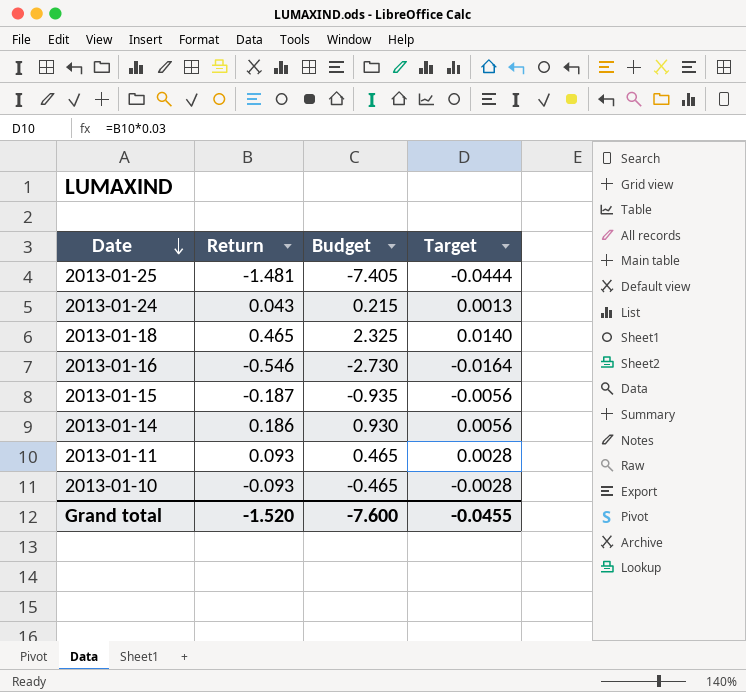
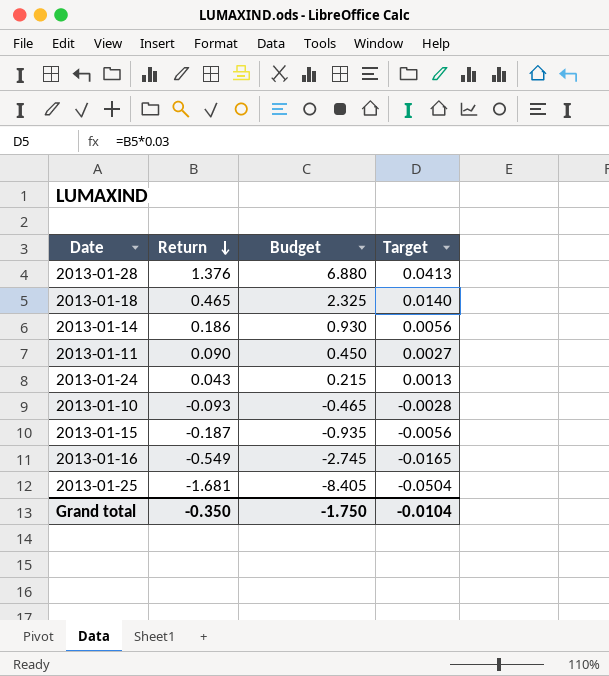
row order: Date descending -> Return descending
row 2013-01-28: none -> 1.376 | 6.880 | 0.0413
2013-01-11 | Return: 0.093 -> 0.090
2013-01-11 | Budget: 0.465 -> 0.450
2013-01-11 | Target: 0.0028 -> 0.0027
2013-01-16 | Return: -0.546 -> -0.549
2013-01-16 | Budget: -2.730 -> -2.745
2013-01-16 | Target: -0.0164 -> -0.0165
2013-01-25 | Return: -1.481 -> -1.681
2013-01-25 | Budget: -7.405 -> -8.405
2013-01-25 | Target: -0.0444 -> -0.0504
Grand total | Return: -1.520 -> -0.350
Grand total | Budget: -7.600 -> -1.750
Grand total | Target: -0.0455 -> -0.0104

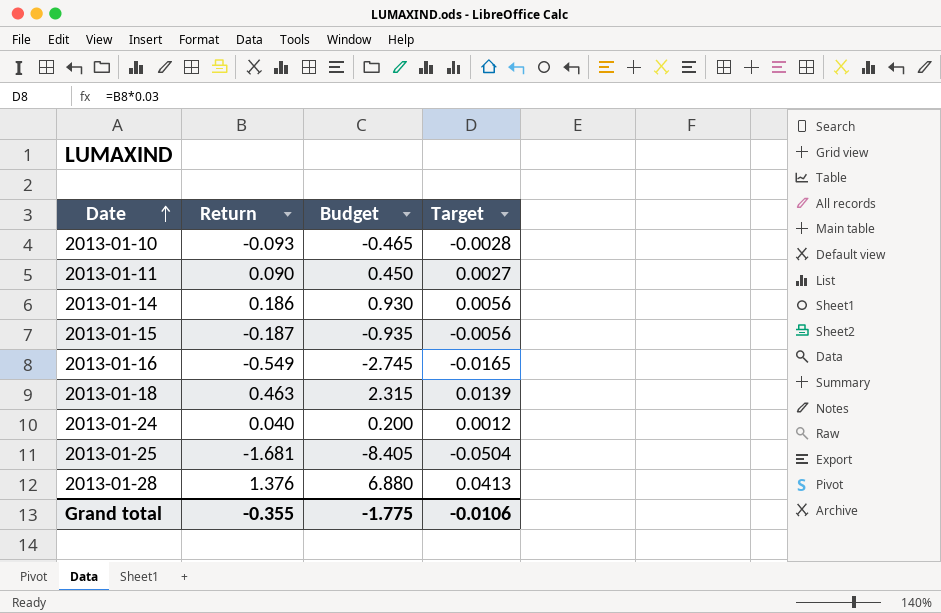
row order: Return descending -> Date ascending
2013-01-18 | Return: 0.465 -> 0.463
2013-01-18 | Budget: 2.325 -> 2.315
2013-01-18 | Target: 0.0140 -> 0.0139
2013-01-24 | Return: 0.043 -> 0.040
2013-01-24 | Budget: 0.215 -> 0.200
2013-01-24 | Target: 0.0013 -> 0.0012
Grand total | Return: -0.350 -> -0.355
Grand total | Budget: -1.750 -> -1.775
Grand total | Target: -0.0104 -> -0.0106

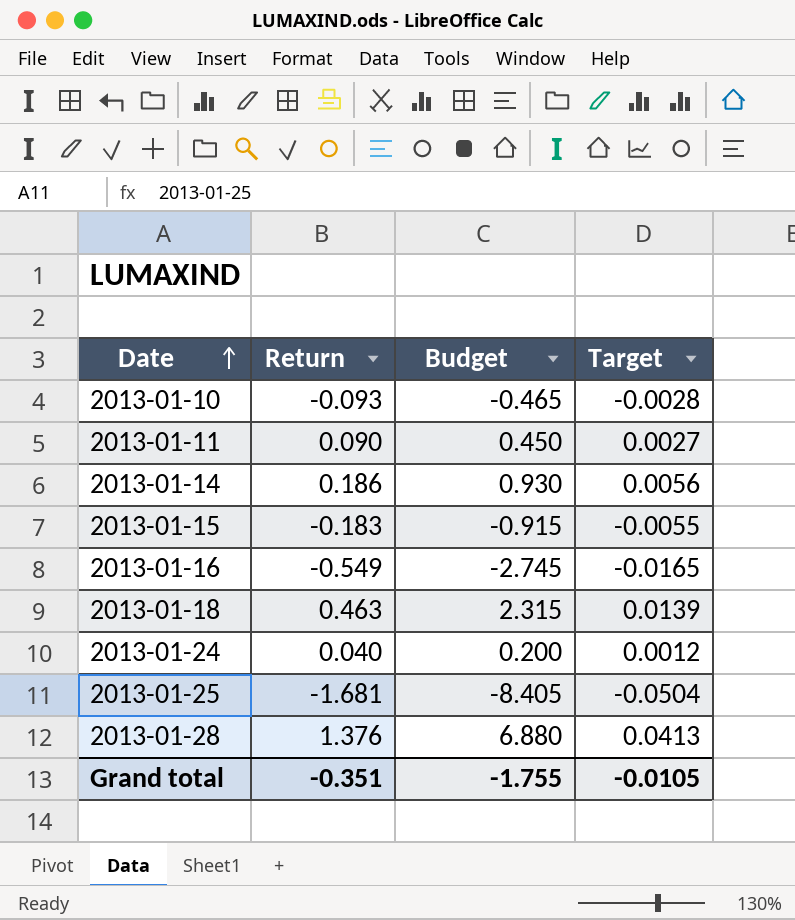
2013-01-15 | Return: -0.187 -> -0.183
2013-01-15 | Budget: -0.935 -> -0.915
2013-01-15 | Target: -0.0056 -> -0.0055
Grand total | Return: -0.355 -> -0.351
Grand total | Budget: -1.775 -> -1.755
Grand total | Target: -0.0106 -> -0.0105

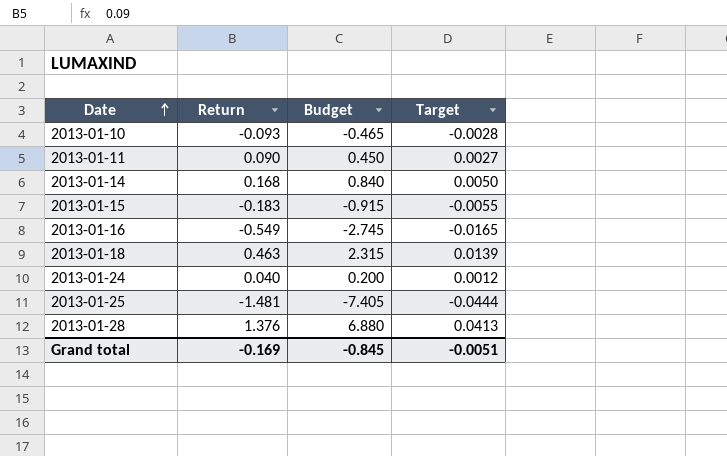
2013-01-14 | Return: 0.186 -> 0.168
2013-01-14 | Budget: 0.930 -> 0.840
2013-01-14 | Target: 0.0056 -> 0.0050
2013-01-25 | Return: -1.681 -> -1.481
2013-01-25 | Budget: -8.405 -> -7.405
2013-01-25 | Target: -0.0504 -> -0.0444
Grand total | Return: -0.351 -> -0.169
Grand total | Budget: -1.755 -> -0.845
Grand total | Target: -0.0105 -> -0.0051

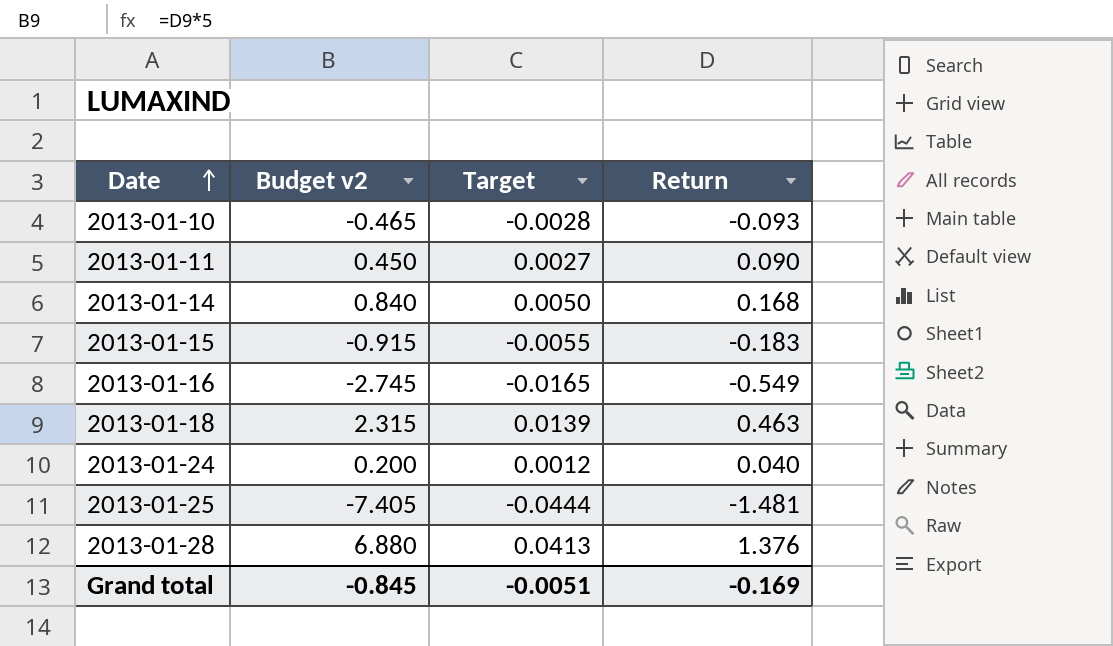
column name: Budget -> Budget v2
column Return | position: 2 -> 4

